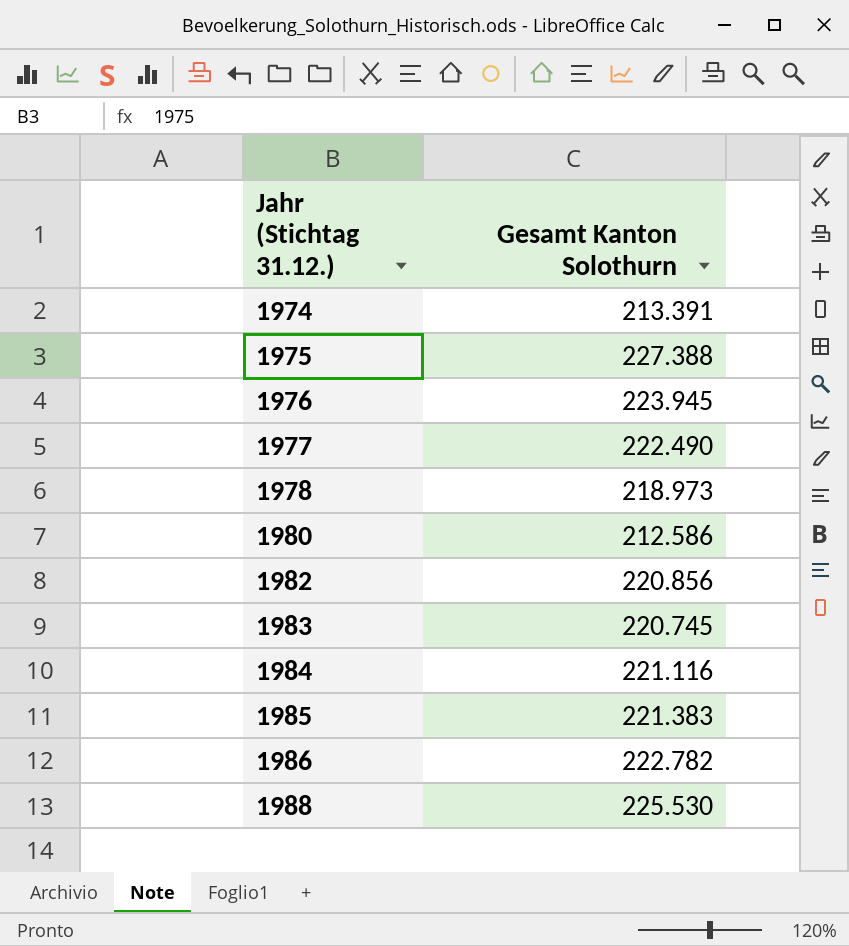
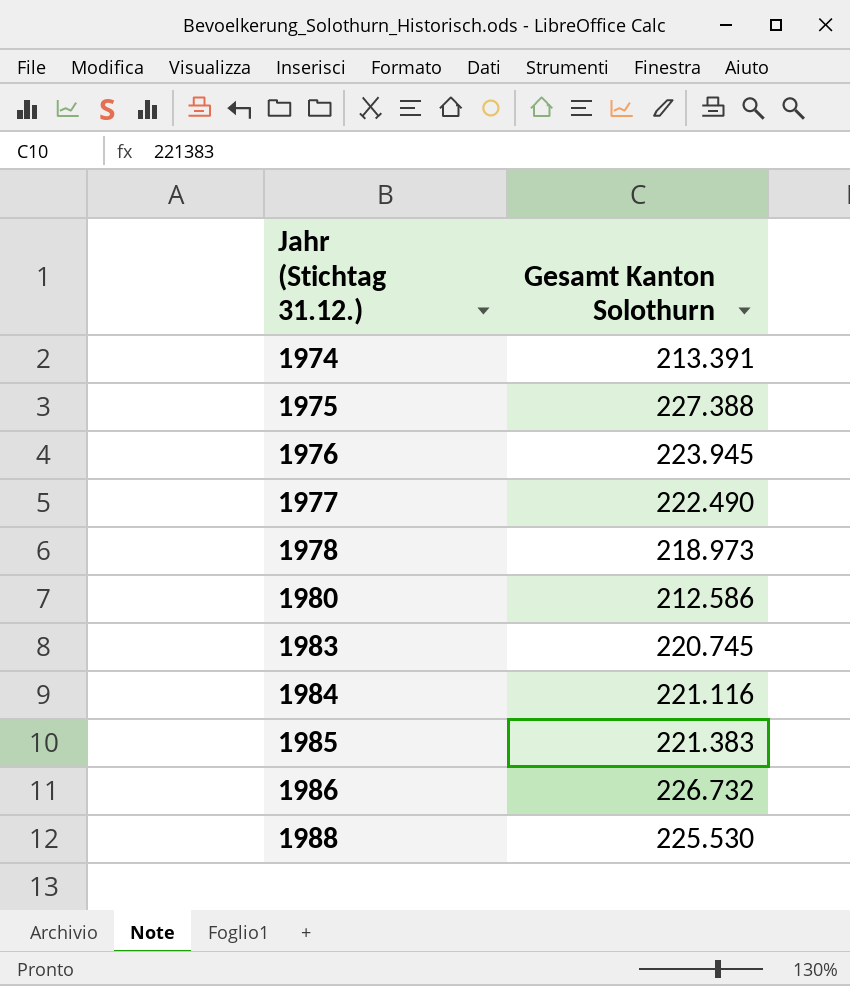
row 1982: 220.856 -> none
1986 | Gesamt Kanton Solothurn: 222.782 -> 226.732

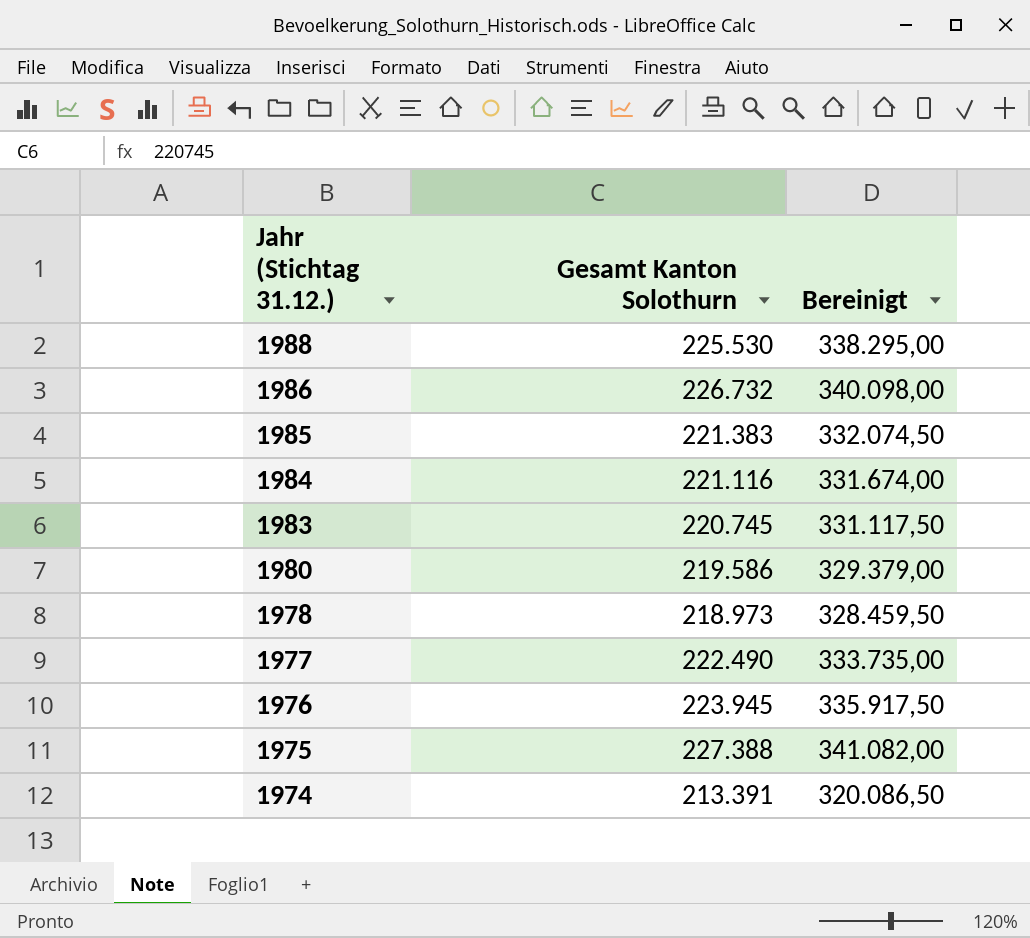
row order: Jahr (Stichtag 31.12.) ascending -> Jahr (Stichtag 31.12.) descending
column Bereinigt | formula: none -> [Gesamt Kanton Solothurn] * 1,5
1980 | Gesamt Kanton Solothurn: 212.586 -> 219.586

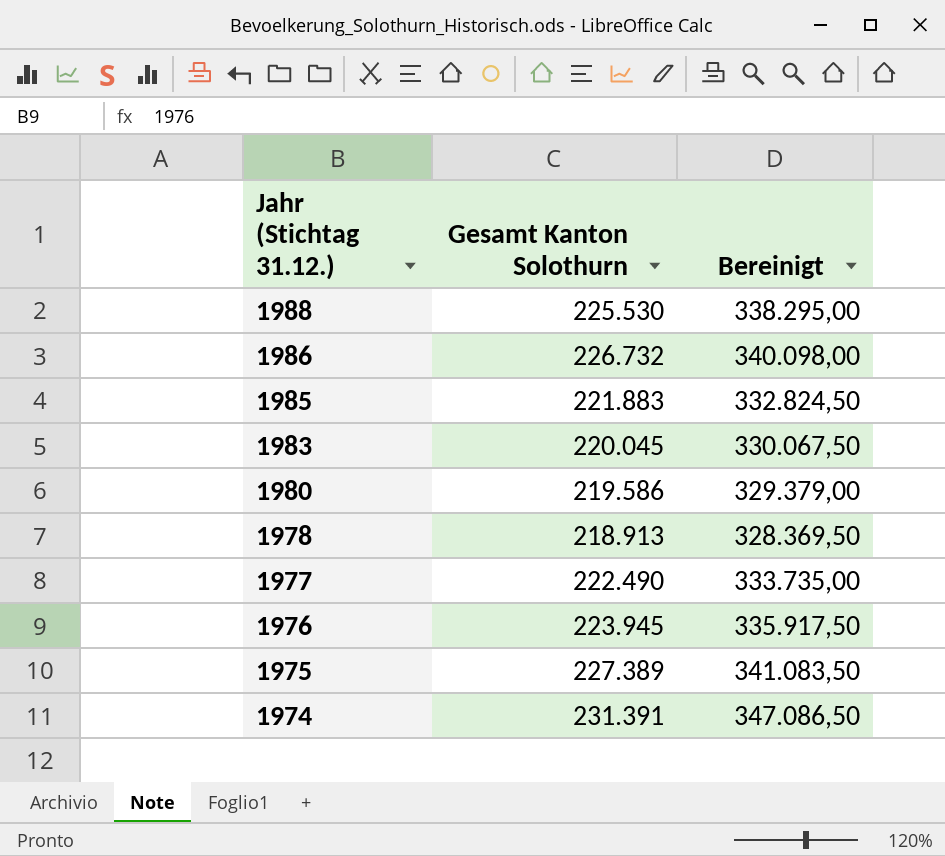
row 1984: 221.116 | 331.674,00 -> none
1985 | Gesamt Kanton Solothurn: 221.383 -> 221.883
1985 | Bereinigt: 332.074,50 -> 332.824,50
1983 | Gesamt Kanton Solothurn: 220.745 -> 220.045
1983 | Bereinigt: 331.117,50 -> 330.067,50
1978 | Gesamt Kanton Solothurn: 218.973 -> 218.913
1978 | Bereinigt: 328.459,50 -> 328.369,50
1975 | Gesamt Kanton Solothurn: 227.388 -> 227.389
1975 | Bereinigt: 341.082,00 -> 341.083,50
1974 | Gesamt Kanton Solothurn: 213.391 -> 231.391
1974 | Bereinigt: 320.086,50 -> 347.086,50

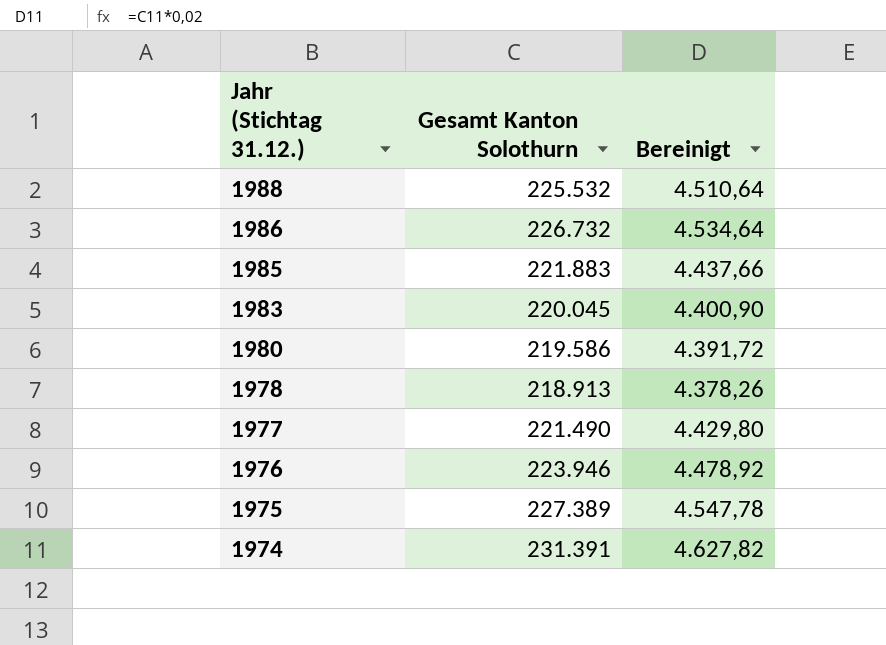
column Bereinigt | formula: [Gesamt Kanton Solothurn] * 1,5 -> [Gesamt Kanton Solothurn] * 0,02
1988 | Gesamt Kanton Solothurn: 225.530 -> 225.532
1977 | Gesamt Kanton Solothurn: 222.490 -> 221.490
1976 | Gesamt Kanton Solothurn: 223.945 -> 223.946

